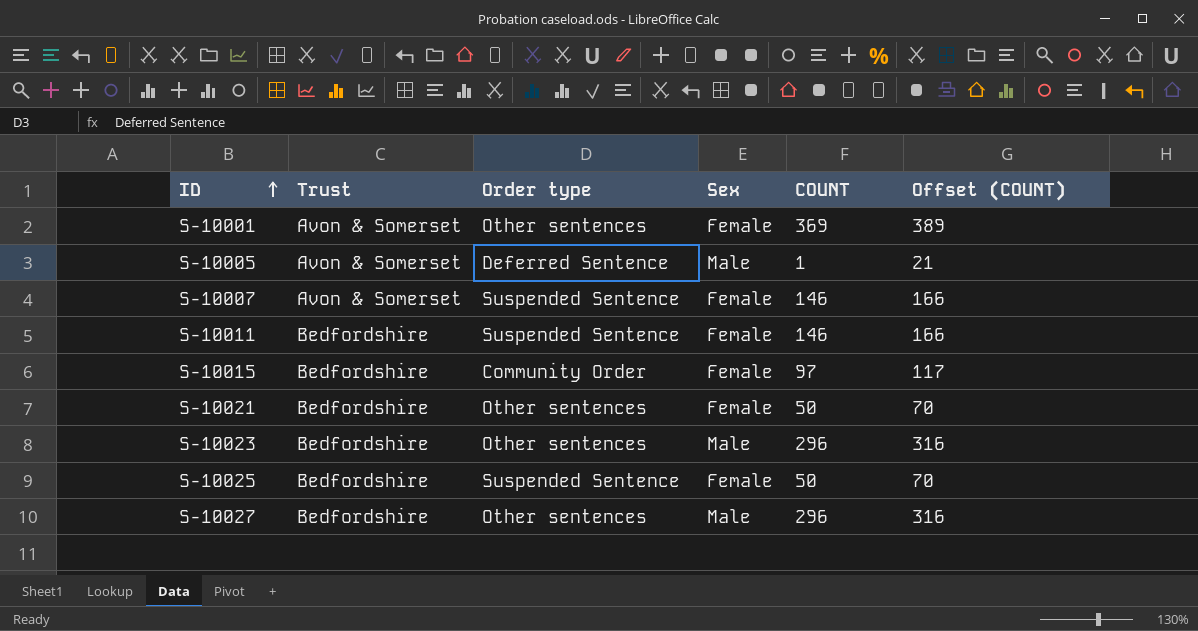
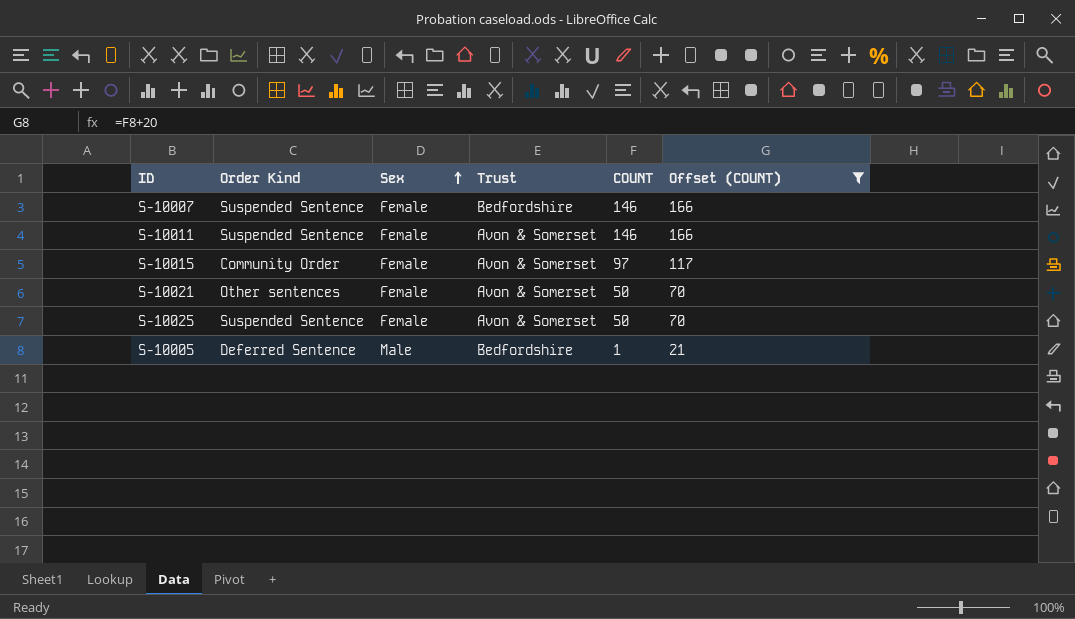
filter: none -> Offset (COUNT) <= 166
row order: ID ascending -> Sex ascending
column name: Order type -> Order Kind
column Trust | position: 2 -> 4
S-10007 | Trust: Avon & Somerset -> Bedfordshire
S-10011 | Trust: Bedfordshire -> Avon & Somerset
S-10015 | Trust: Bedfordshire -> Avon & Somerset
S-10021 | Trust: Bedfordshire -> Avon & Somerset
S-10025 | Trust: Bedfordshire -> Avon & Somerset
S-10005 | Trust: Avon & Somerset -> Bedfordshire

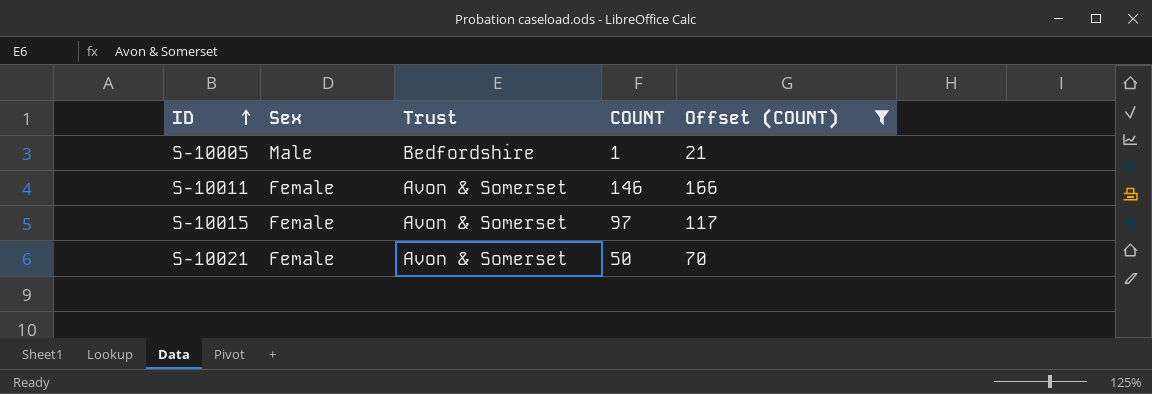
row order: Sex ascending -> ID ascending
column Order Kind | position: 2 -> none
row S-10007: Suspended Sentence | Female | Bedfordshire | 146 | 166 -> none
row S-10025: Suspended Sentence | Female | Avon & Somerset | 50 | 70 -> none

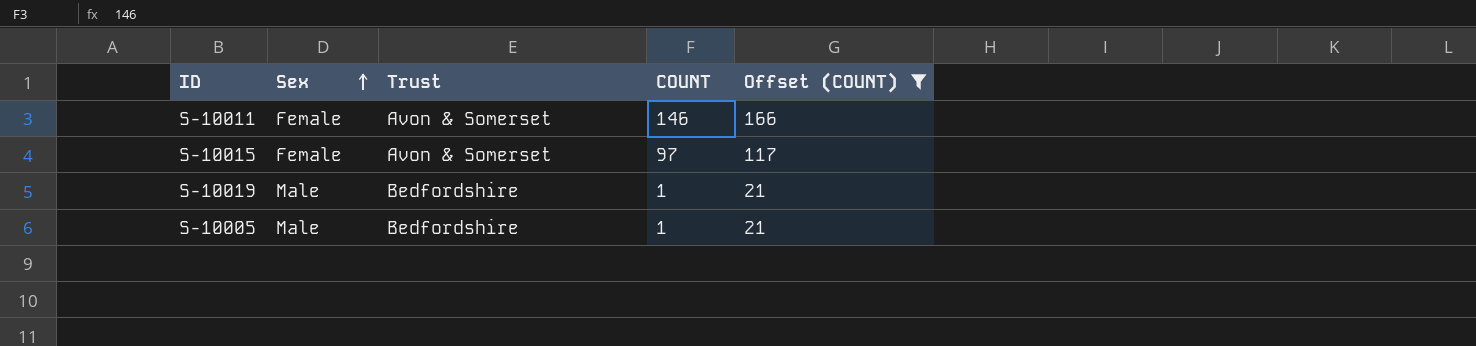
row order: ID ascending -> Sex ascending
row S-10021: Female | Avon & Somerset | 50 | 70 -> none
row S-10019: none -> Male | Bedfordshire | 1 | 21

